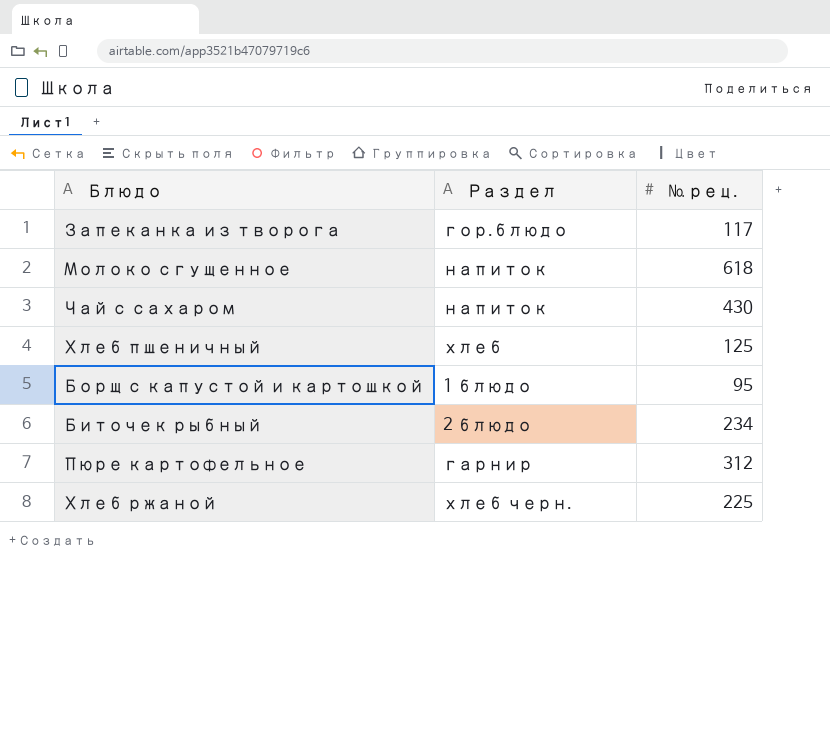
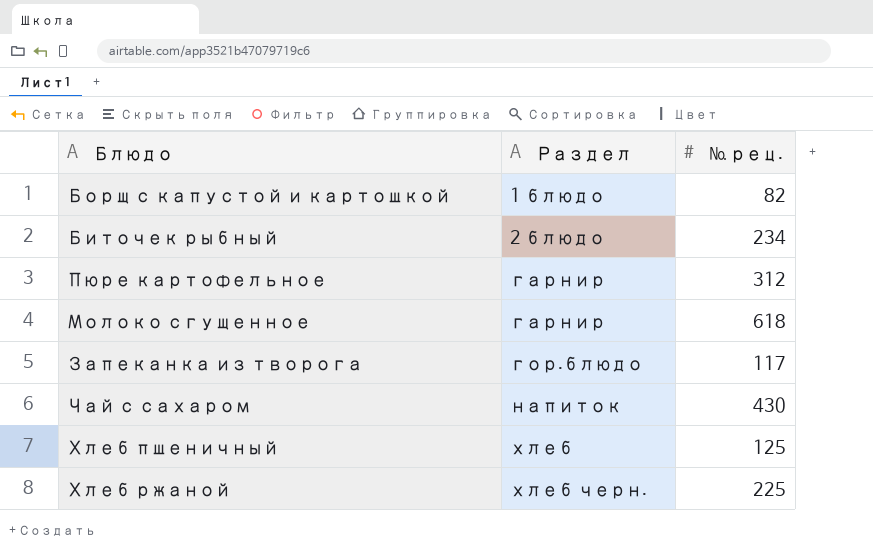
row order: none -> Раздел ascending
Борщ с капустой и картошкой | № рец.: 95 -> 82
Молоко сгущенное | Раздел: напиток -> гарнир

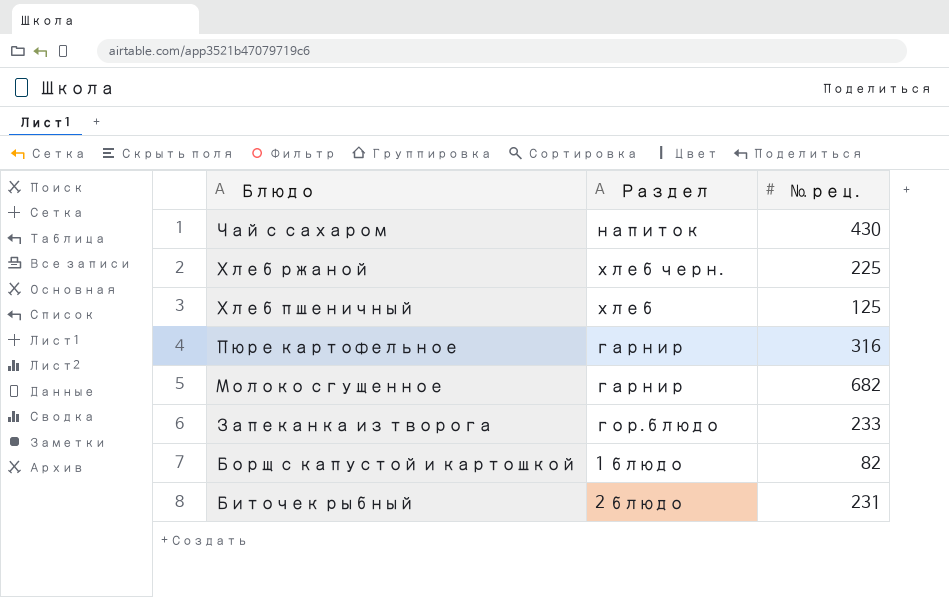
row order: Раздел ascending -> Блюдо descending
Пюре картофельное | № рец.: 312 -> 316
Молоко сгущенное | № рец.: 618 -> 682
Запеканка из творога | № рец.: 117 -> 233
Биточек рыбный | № рец.: 234 -> 231

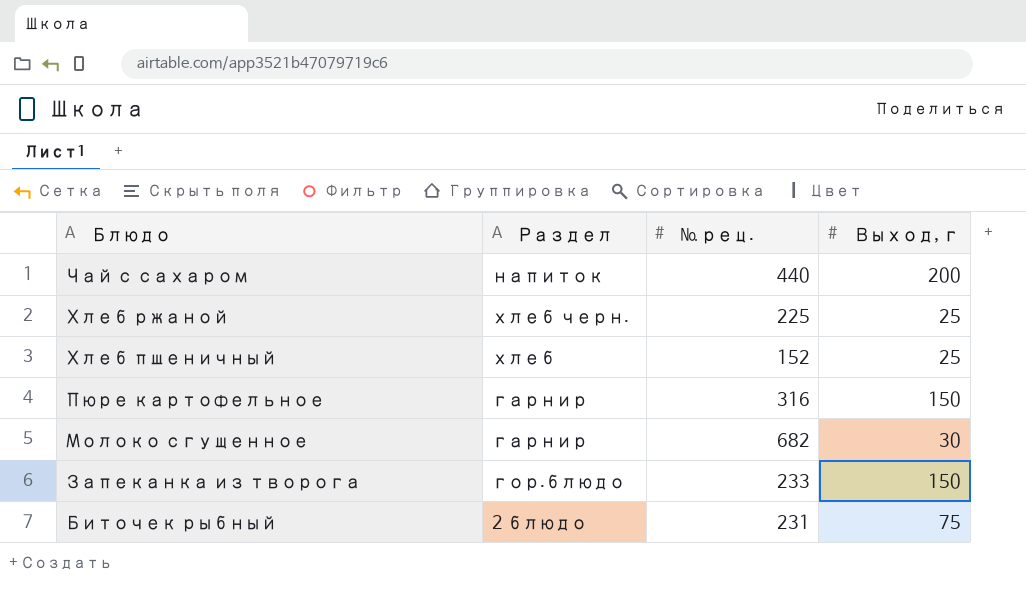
column Выход, г | position: none -> 4
row Борщ с капустой и картошкой: 1 блюдо | 82 -> none
Чай с сахаром | № рец.: 430 -> 440
Хлеб пшеничный | № рец.: 125 -> 152

